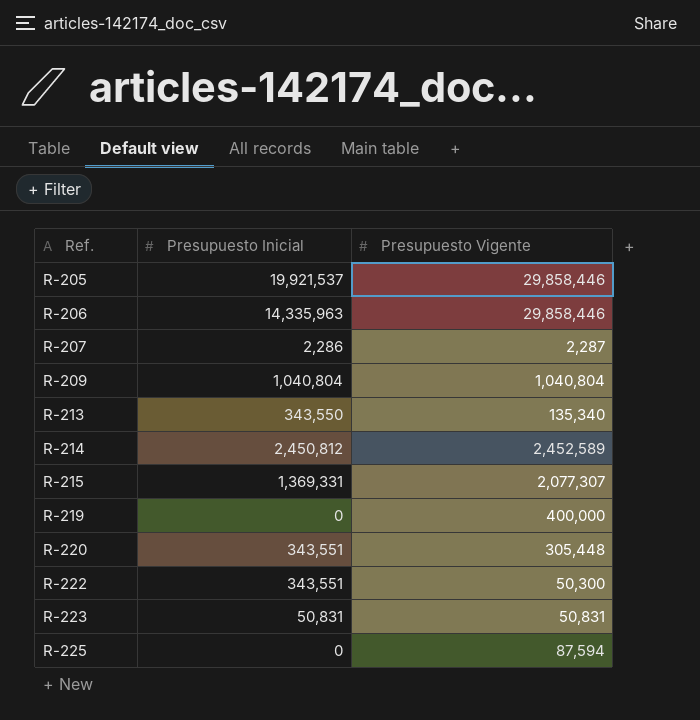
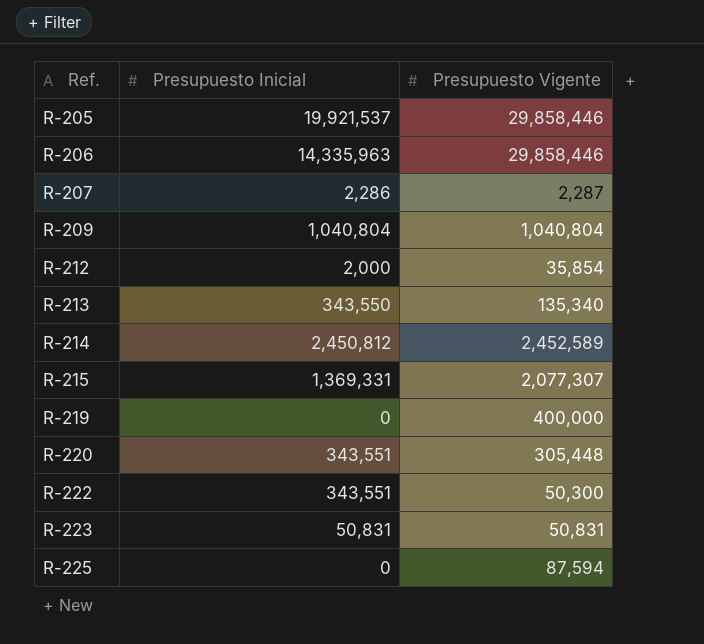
row R-212: none -> 2,000 | 35,854

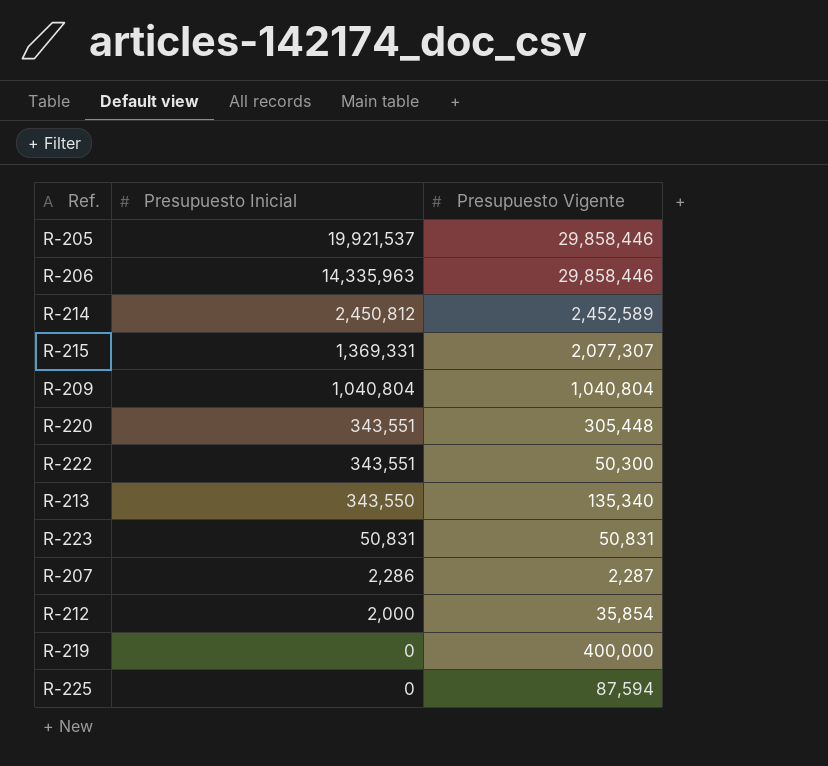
row order: Ref. ascending -> Presupuesto Inicial descending

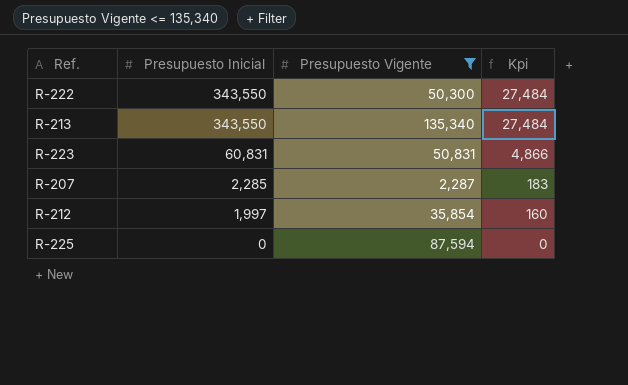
filter: none -> Presupuesto Vigente <= 135,340
column Kpi | formula: none -> [Presupuesto Inicial] * 0.08
R-222 | Presupuesto Inicial: 343,551 -> 343,550
R-223 | Presupuesto Inicial: 50,831 -> 60,831
R-207 | Presupuesto Inicial: 2,286 -> 2,285
R-212 | Presupuesto Inicial: 2,000 -> 1,997

